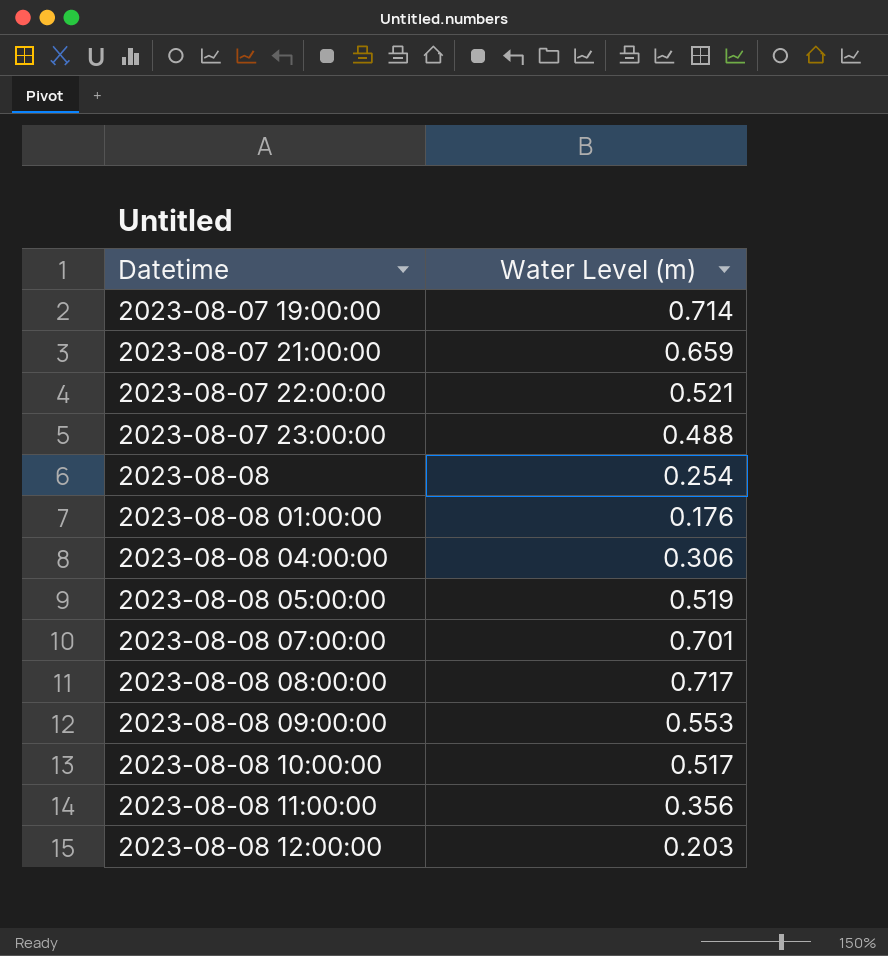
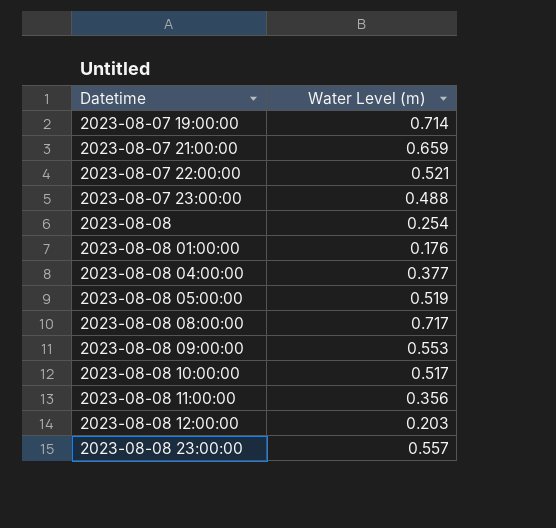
row 2023-08-08 07:00:00: 0.701 -> none
2023-08-08 04:00:00 | Water Level (m): 0.306 -> 0.377
row 2023-08-08 23:00:00: none -> 0.557

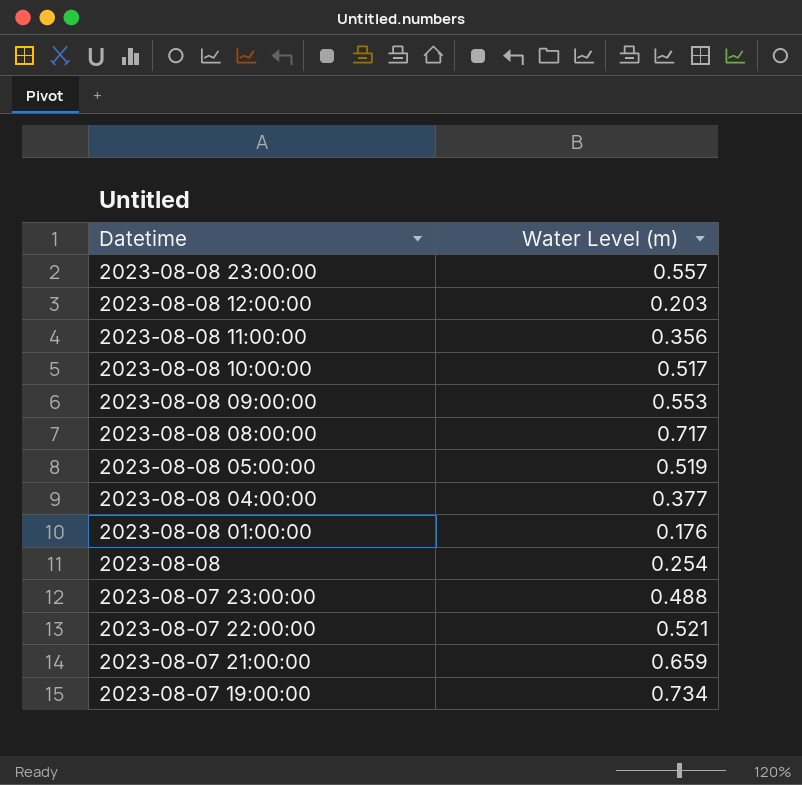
row order: Datetime ascending -> Datetime descending
2023-08-07 19:00:00 | Water Level (m): 0.714 -> 0.734

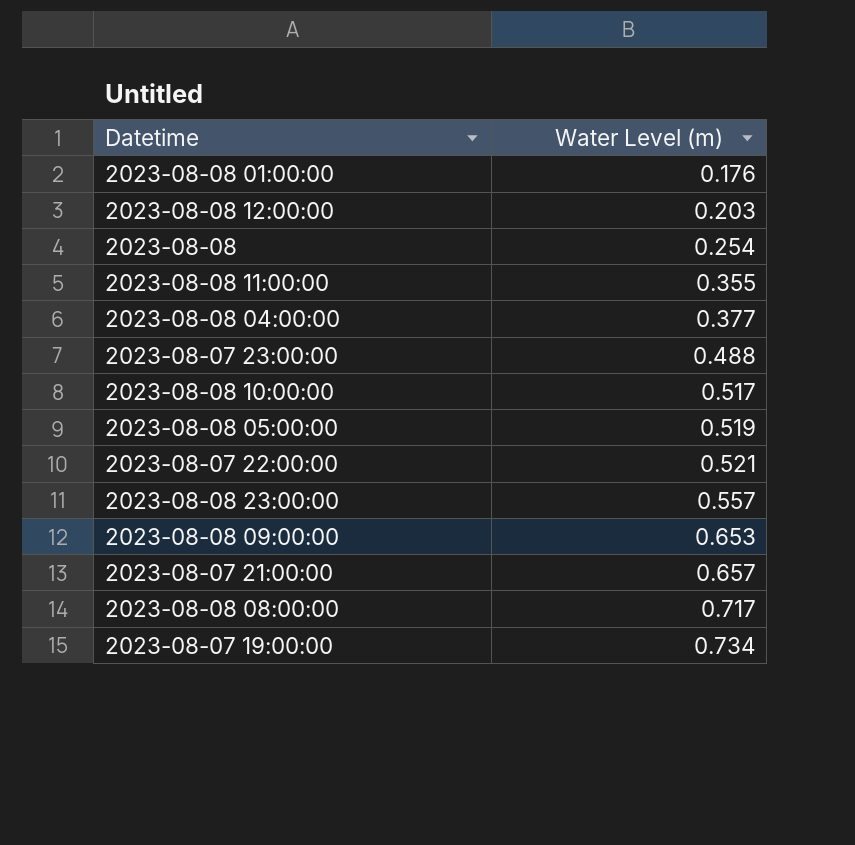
row order: Datetime descending -> Water Level (m) ascending
2023-08-08 11:00:00 | Water Level (m): 0.356 -> 0.355
2023-08-08 09:00:00 | Water Level (m): 0.553 -> 0.653
2023-08-07 21:00:00 | Water Level (m): 0.659 -> 0.657

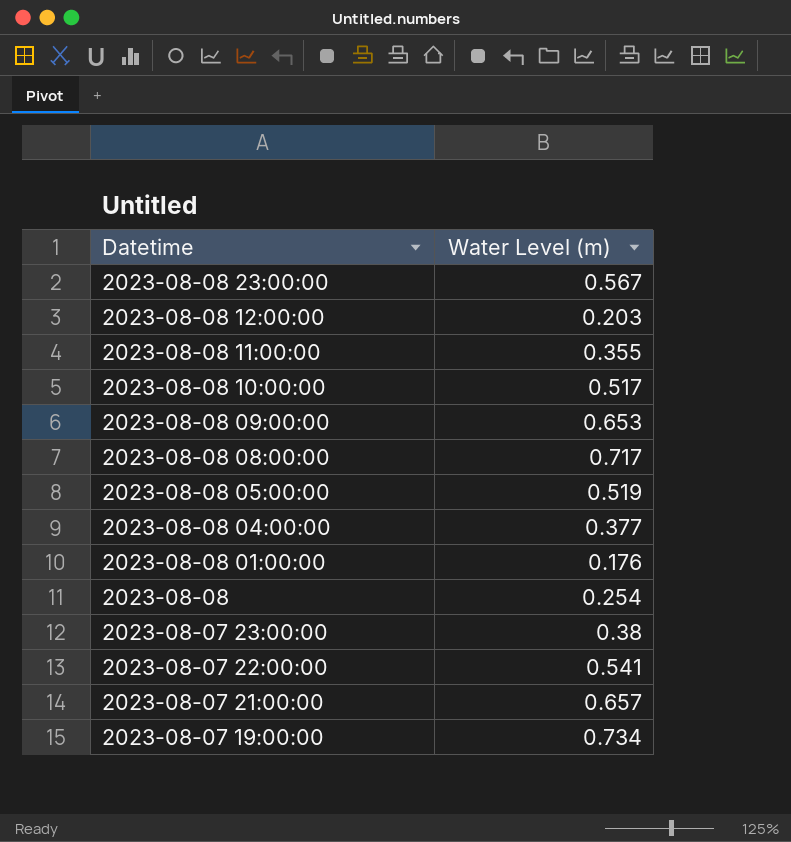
row order: Water Level (m) ascending -> Datetime descending
2023-08-08 23:00:00 | Water Level (m): 0.557 -> 0.567
2023-08-07 23:00:00 | Water Level (m): 0.488 -> 0.38
2023-08-07 22:00:00 | Water Level (m): 0.521 -> 0.541

